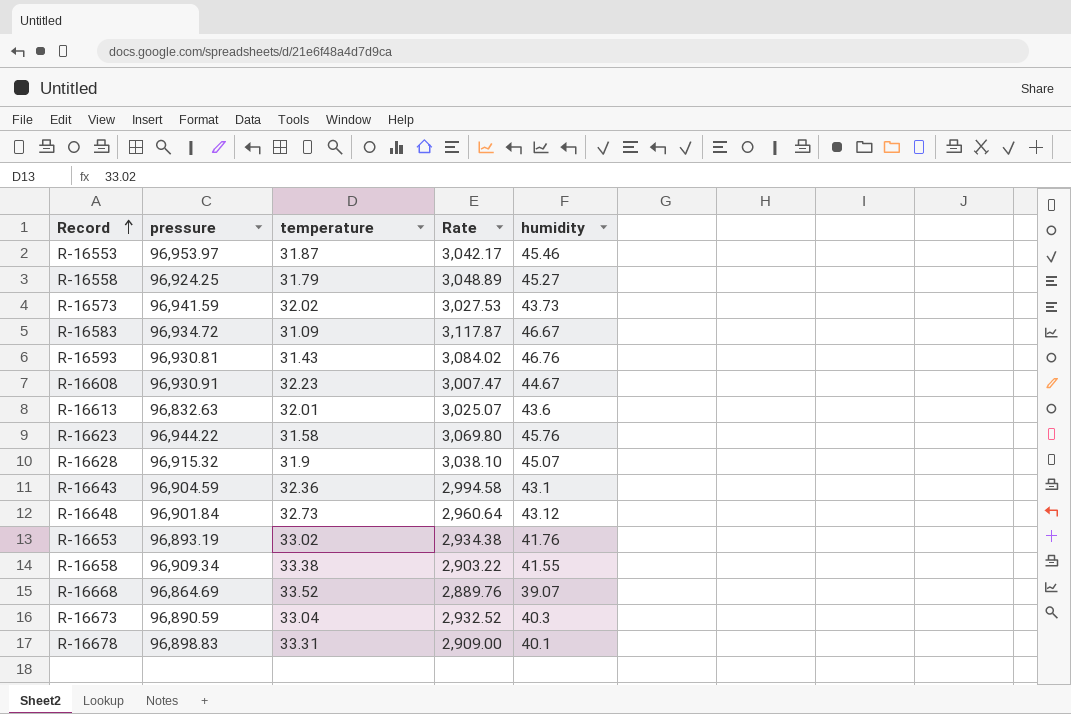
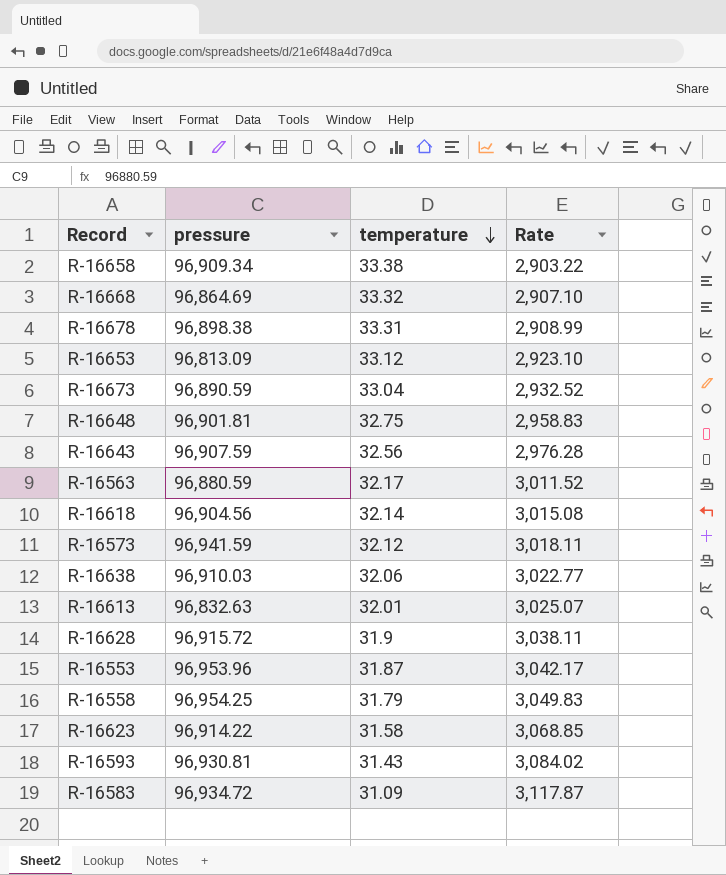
row order: Record ascending -> temperature descending
column humidity | position: 5 -> none
row R-16608: 96,930.91 | 32.23 | 3,007.47 | 44.67 -> none
R-16668 | temperature: 33.52 -> 33.32
R-16668 | Rate: 2,889.76 -> 2,907.10
R-16678 | pressure: 96,898.83 -> 96,898.38
R-16678 | Rate: 2,909.00 -> 2,908.99
R-16653 | pressure: 96,893.19 -> 96,813.09
R-16653 | temperature: 33.02 -> 33.12
R-16653 | Rate: 2,934.38 -> 2,923.10
R-16648 | pressure: 96,901.84 -> 96,901.81
R-16648 | temperature: 32.73 -> 32.75
R-16648 | Rate: 2,960.64 -> 2,958.83
R-16643 | pressure: 96,904.59 -> 96,907.59
R-16643 | temperature: 32.36 -> 32.56
R-16643 | Rate: 2,994.58 -> 2,976.28
row R-16563: none -> 96,880.59 | 32.17 | 3,011.52
row R-16618: none -> 96,904.56 | 32.14 | 3,015.08
R-16573 | temperature: 32.02 -> 32.12
R-16573 | Rate: 3,027.53 -> 3,018.11
row R-16638: none -> 96,910.03 | 32.06 | 3,022.77
R-16628 | pressure: 96,915.32 -> 96,915.72
R-16628 | Rate: 3,038.10 -> 3,038.11
R-16553 | pressure: 96,953.97 -> 96,953.96
R-16558 | pressure: 96,924.25 -> 96,954.25
R-16558 | Rate: 3,048.89 -> 3,049.83
R-16623 | pressure: 96,944.22 -> 96,914.22
R-16623 | Rate: 3,069.80 -> 3,068.85

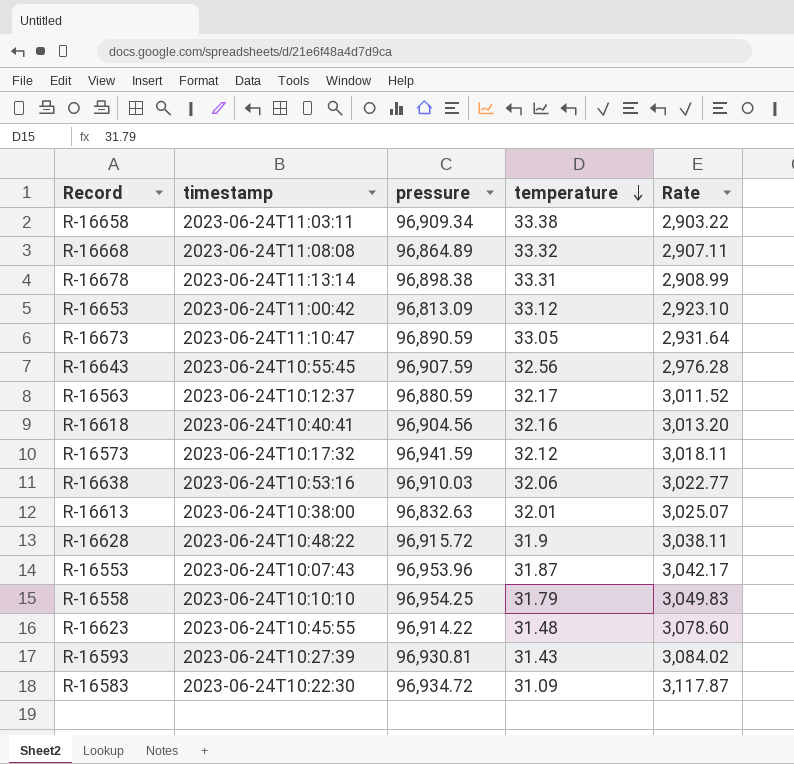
column timestamp | position: none -> 2
row R-16648: 96,901.81 | 32.75 | 2,958.83 -> none
R-16668 | pressure: 96,864.69 -> 96,864.89
R-16668 | Rate: 2,907.10 -> 2,907.11
R-16673 | temperature: 33.04 -> 33.05
R-16673 | Rate: 2,932.52 -> 2,931.64
R-16618 | temperature: 32.14 -> 32.16
R-16618 | Rate: 3,015.08 -> 3,013.20
R-16623 | temperature: 31.58 -> 31.48
R-16623 | Rate: 3,068.85 -> 3,078.60

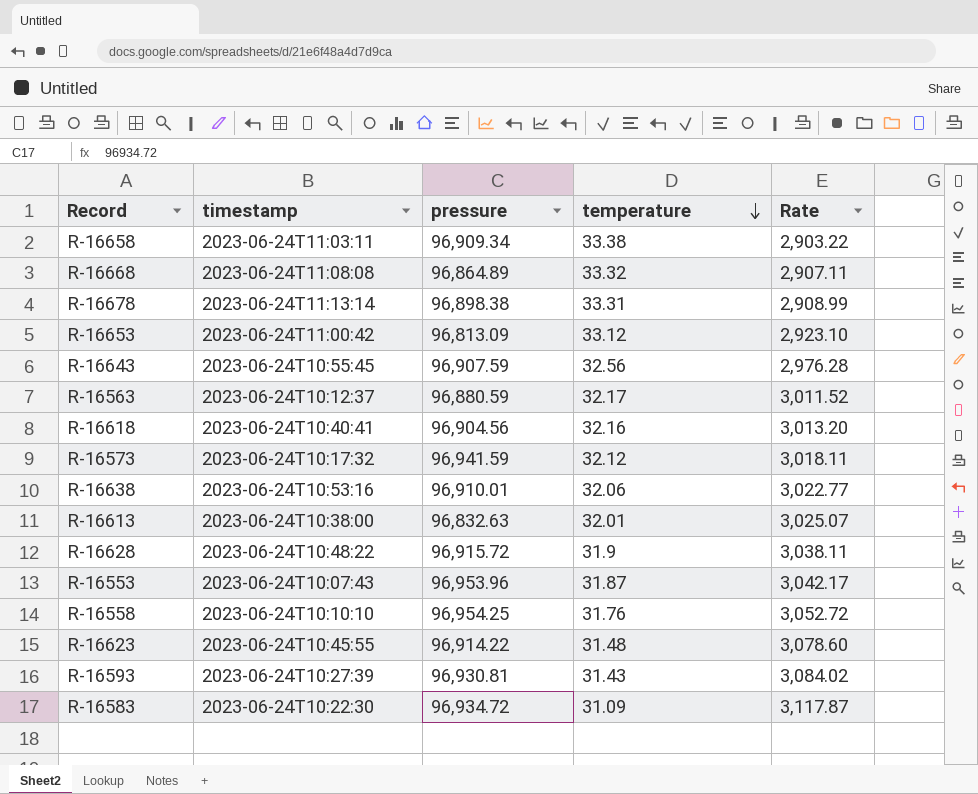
row R-16673: 2023-06-24T11:10:47 | 96,890.59 | 33.05 | 2,931.64 -> none
R-16638 | pressure: 96,910.03 -> 96,910.01
R-16558 | temperature: 31.79 -> 31.76
R-16558 | Rate: 3,049.83 -> 3,052.72

